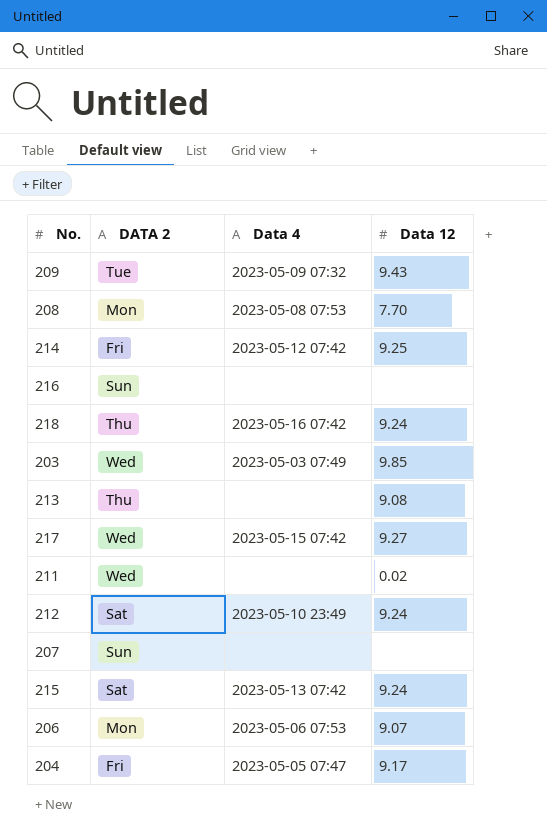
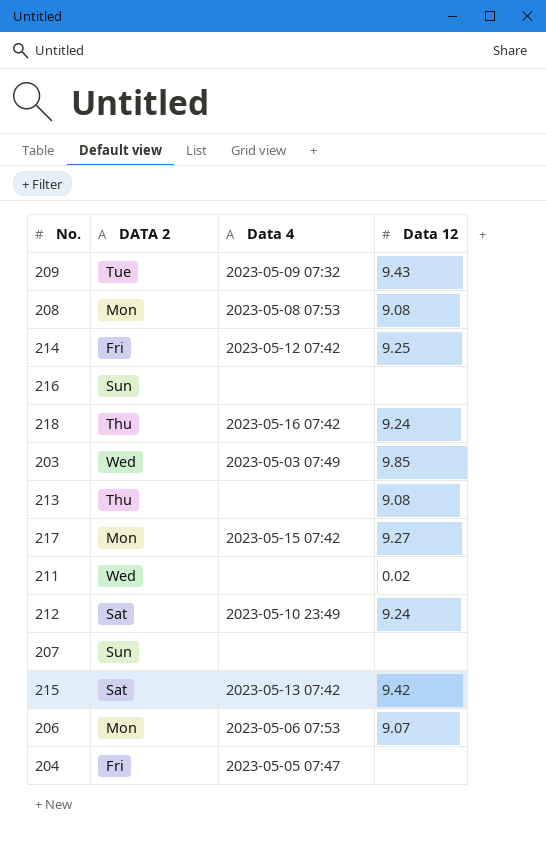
208 | Data 12: 7.70 -> 9.08
217 | DATA 2: Wed -> Mon
215 | Data 12: 9.24 -> 9.42
204 | Data 12: 9.17 -> none

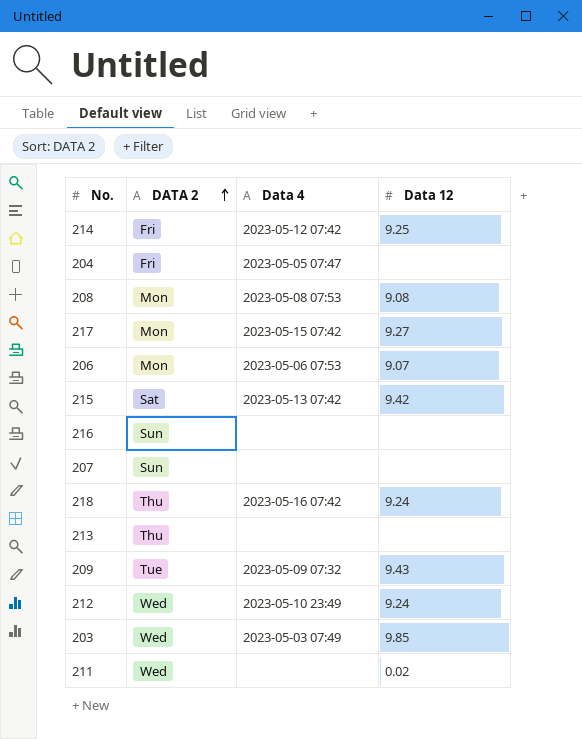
row order: none -> DATA 2 ascending
213 | Data 12: 9.08 -> none
212 | DATA 2: Sat -> Wed

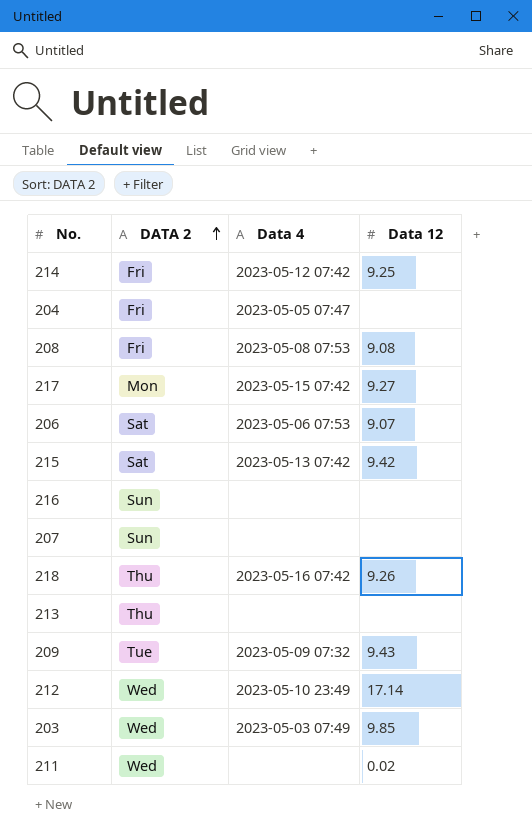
208 | DATA 2: Mon -> Fri
206 | DATA 2: Mon -> Sat
218 | Data 12: 9.24 -> 9.26
212 | Data 12: 9.24 -> 17.14

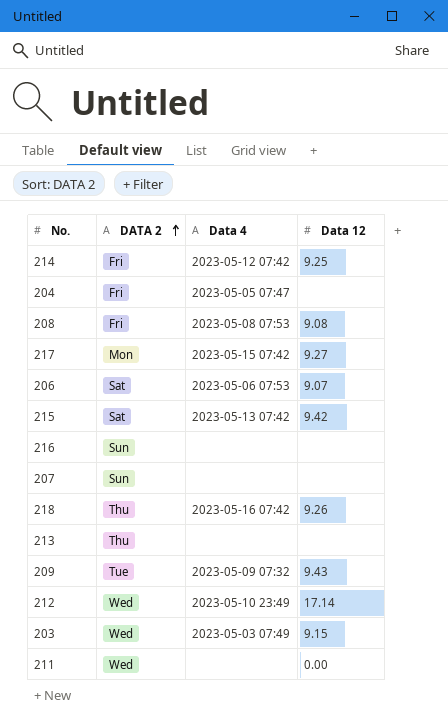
203 | Data 12: 9.85 -> 9.15
211 | Data 12: 0.02 -> 0.00

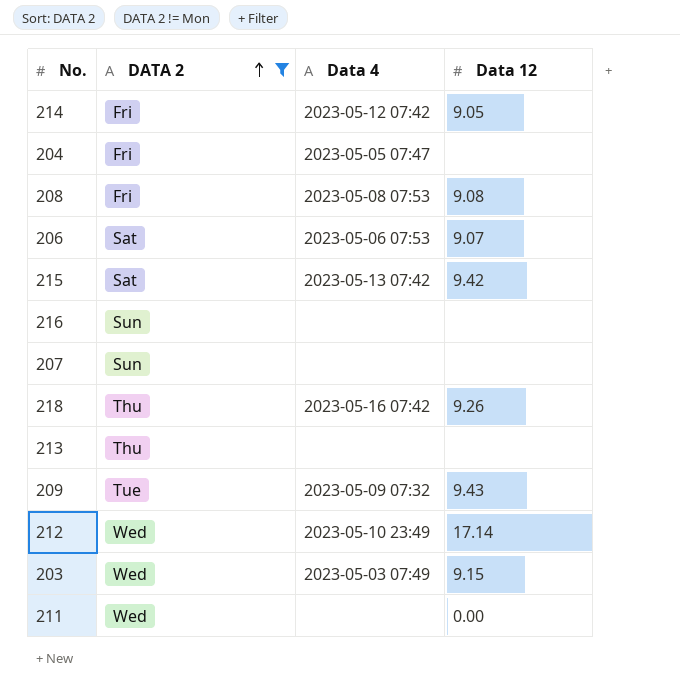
filter: none -> DATA 2 != Mon
214 | Data 12: 9.25 -> 9.05

